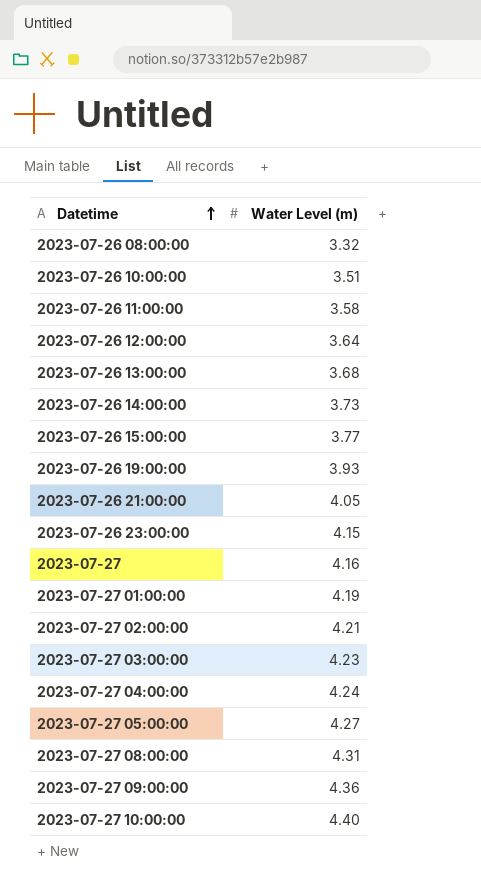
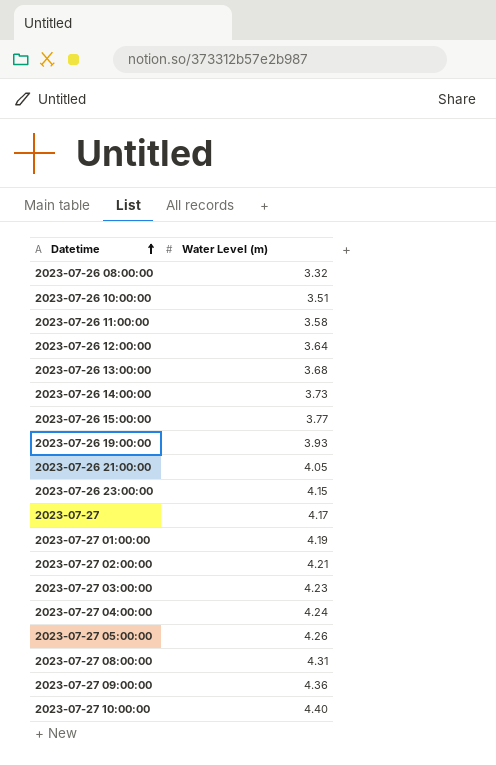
2023-07-27 | Water Level (m): 4.16 -> 4.17
2023-07-27 05:00:00 | Water Level (m): 4.27 -> 4.26

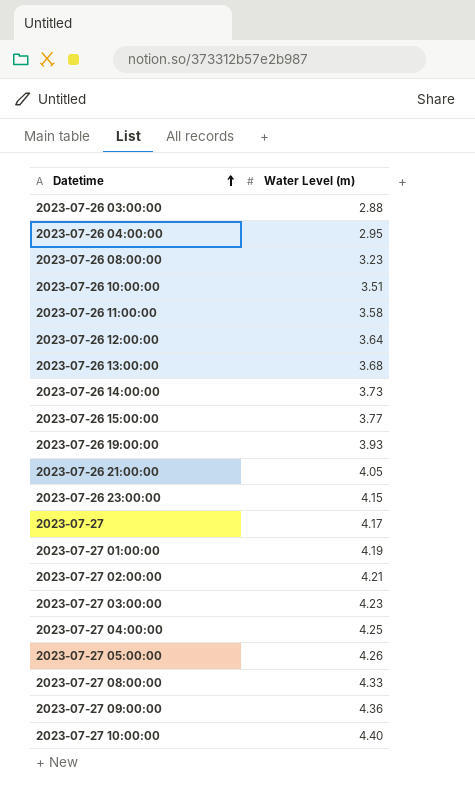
row 2023-07-26 03:00:00: none -> 2.88
row 2023-07-26 04:00:00: none -> 2.95
2023-07-26 08:00:00 | Water Level (m): 3.32 -> 3.23
2023-07-27 04:00:00 | Water Level (m): 4.24 -> 4.25
2023-07-27 08:00:00 | Water Level (m): 4.31 -> 4.33

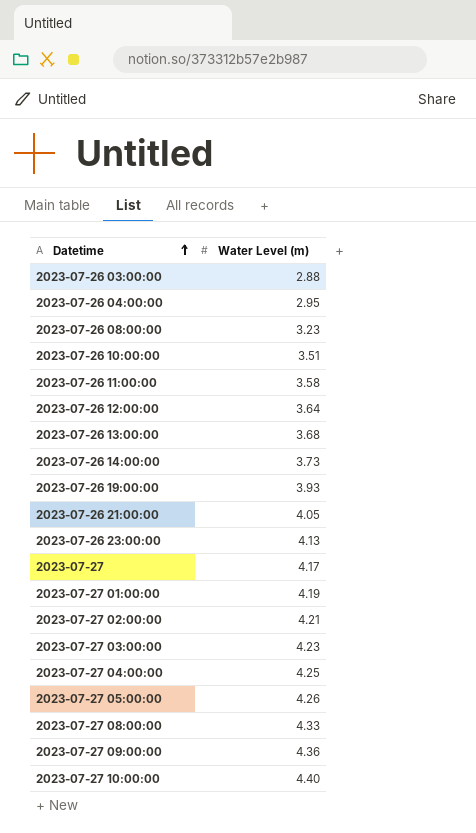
row 2023-07-26 15:00:00: 3.77 -> none
2023-07-26 23:00:00 | Water Level (m): 4.15 -> 4.13

